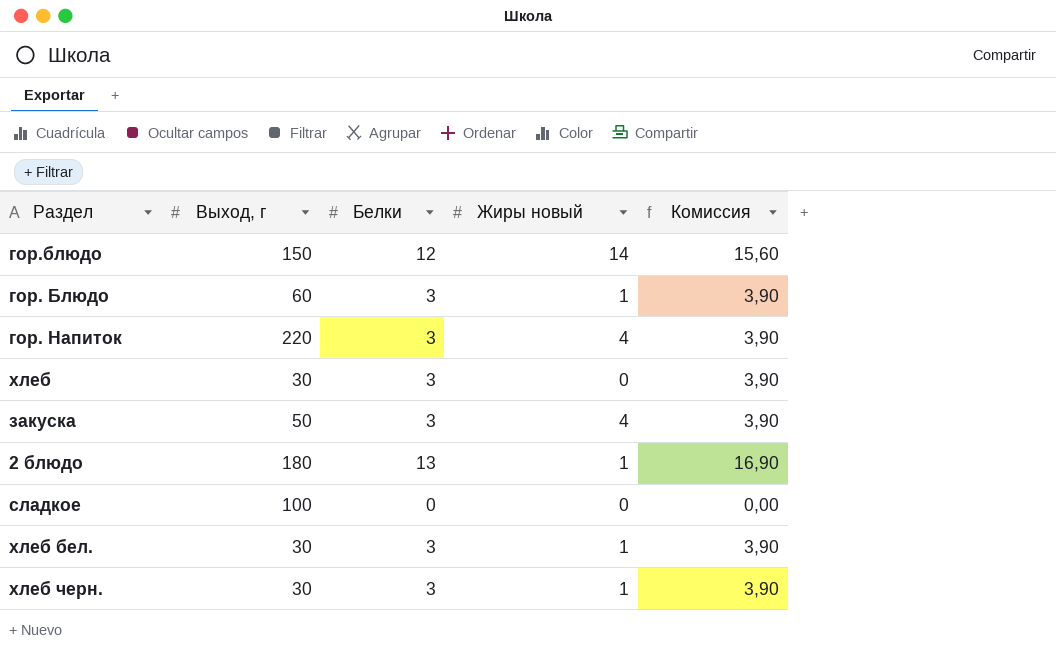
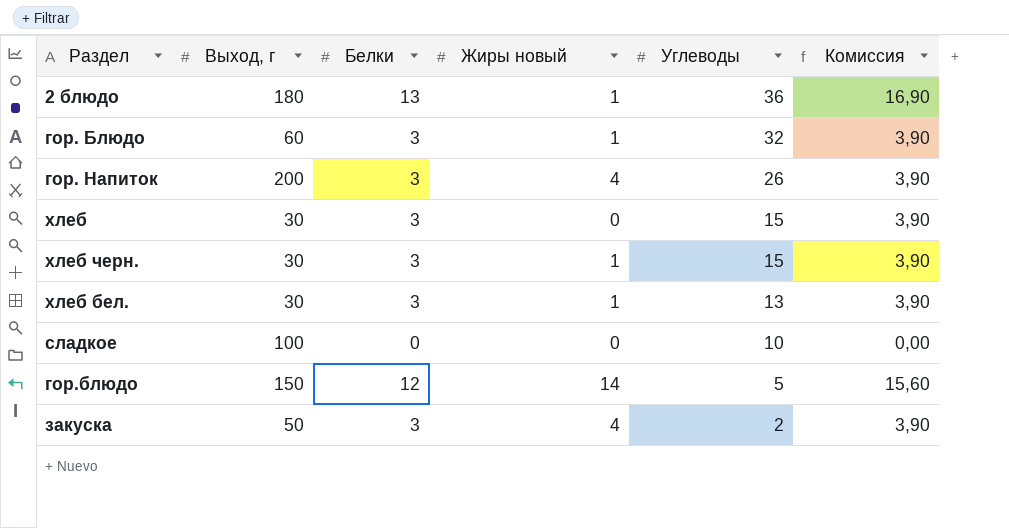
row order: none -> Углеводы descending
column Углеводы | position: none -> 5
гор. Напиток | Выход, г: 220 -> 200

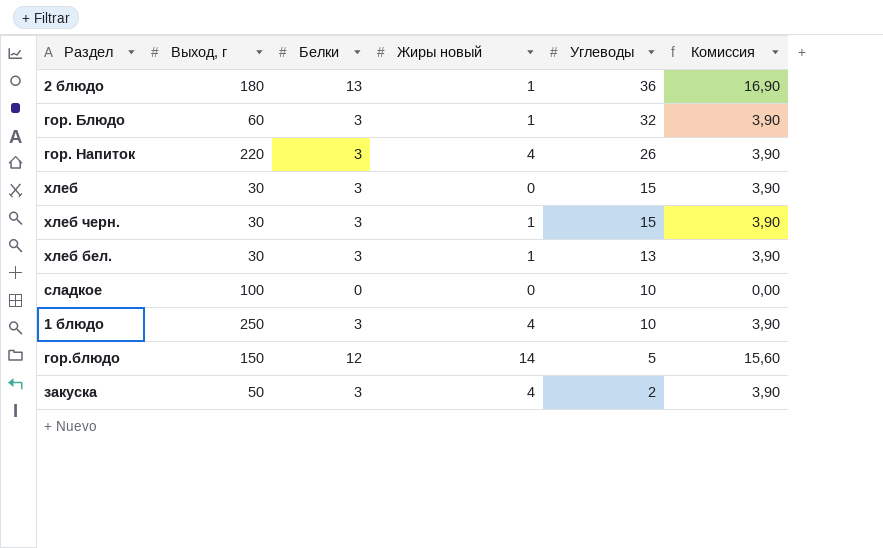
гор. Напиток | Выход, г: 200 -> 220
row 1 блюдо: none -> 250 | 3 | 4 | 10 | 3,90

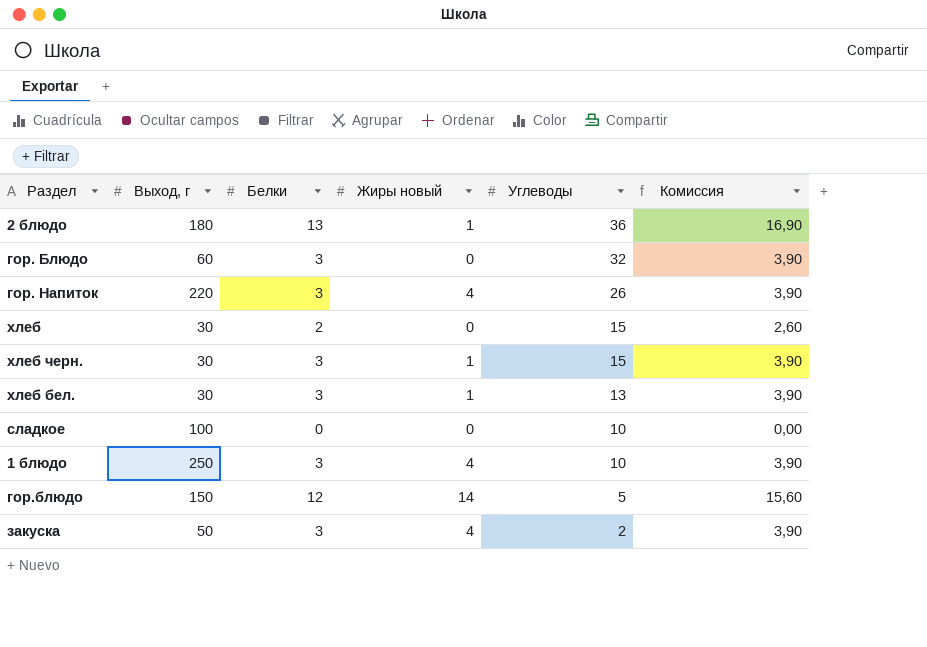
гор. Блюдо | Жиры новый: 1 -> 0
хлеб | Белки: 3 -> 2
хлеб | Комиссия: 3,90 -> 2,60

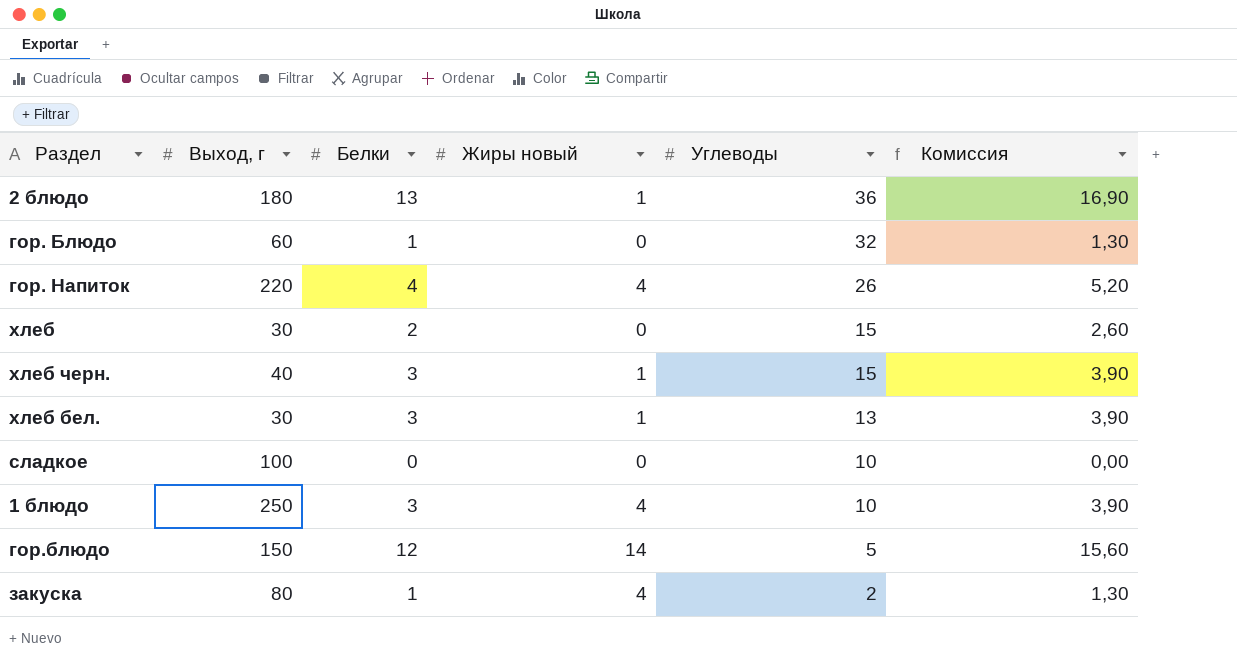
гор. Блюдо | Белки: 3 -> 1
гор. Блюдо | Комиссия: 3,90 -> 1,30
гор. Напиток | Белки: 3 -> 4
гор. Напиток | Комиссия: 3,90 -> 5,20
хлеб черн. | Выход, г: 30 -> 40
закуска | Выход, г: 50 -> 80
закуска | Белки: 3 -> 1
закуска | Комиссия: 3,90 -> 1,30

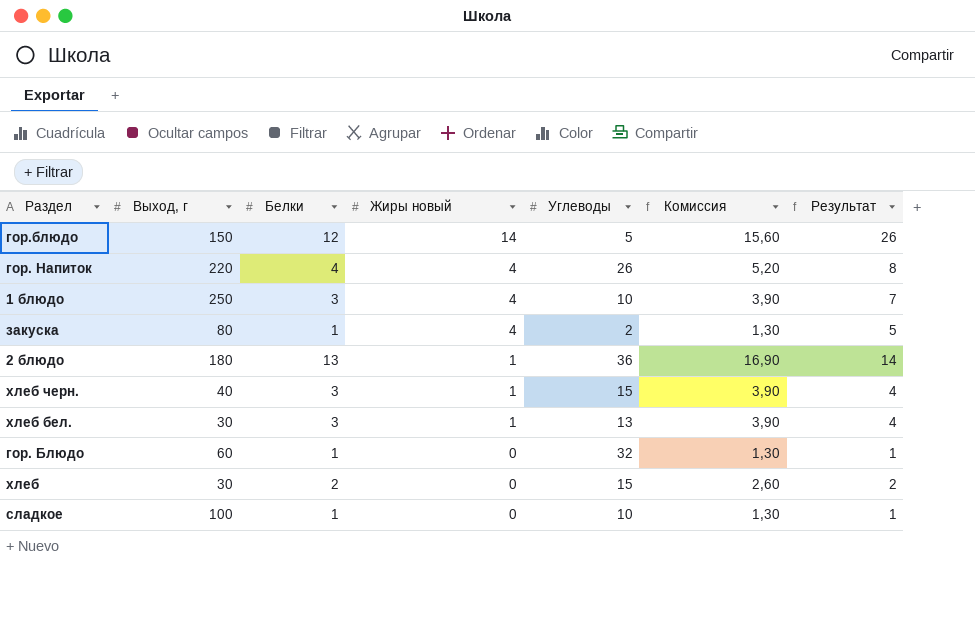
row order: Углеводы descending -> Жиры новый descending
column Результат | formula: none -> [Белки] + [Жиры новый]
сладкое | Белки: 0 -> 1
сладкое | Комиссия: 0,00 -> 1,30

